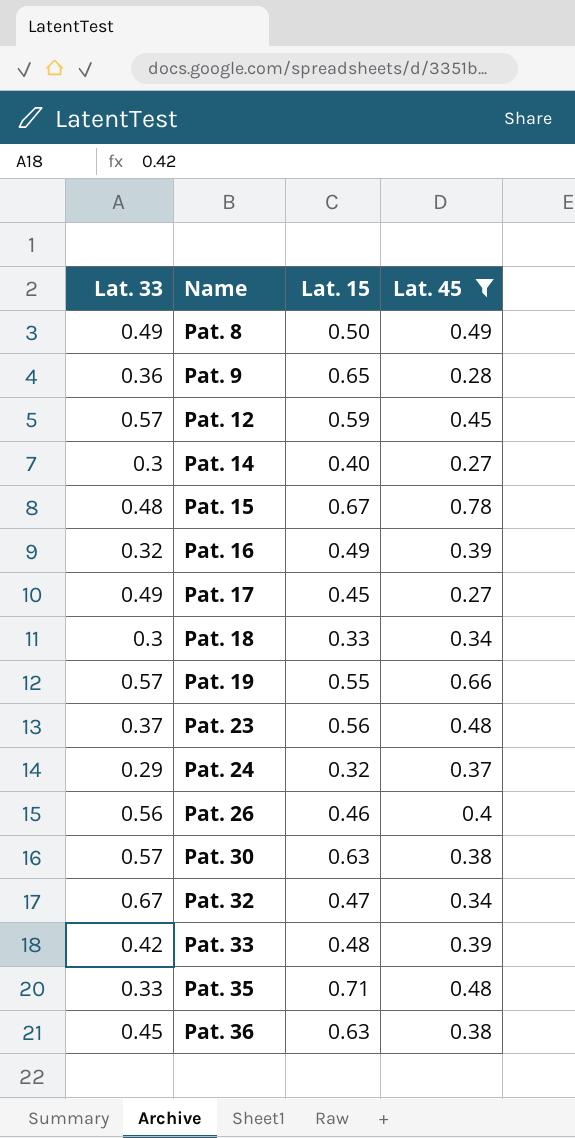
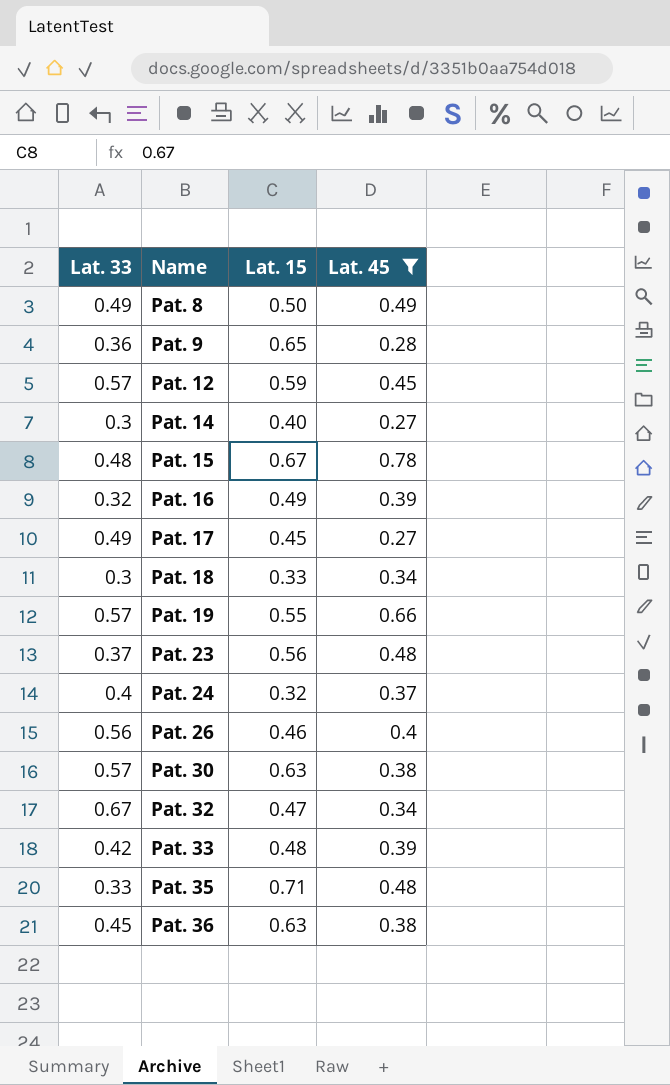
Pat. 24 | Lat. 33: 0.29 -> 0.4

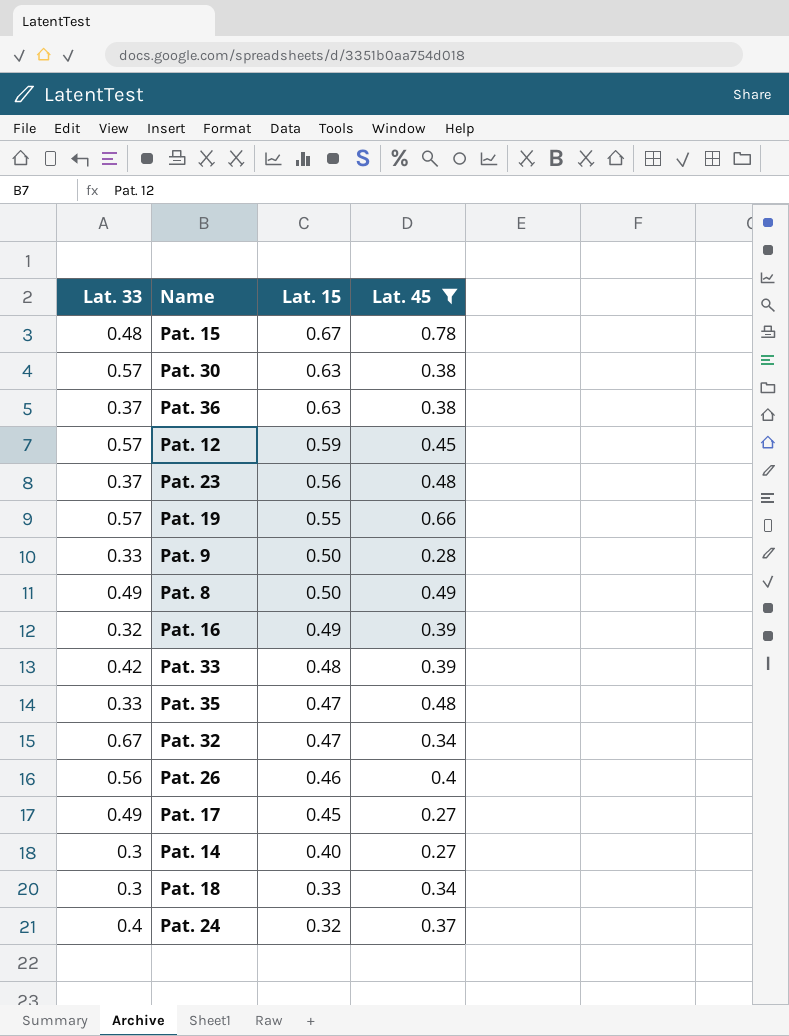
row order: Name ascending -> Lat. 15 descending
Pat. 36 | Lat. 33: 0.45 -> 0.37
Pat. 9 | Lat. 33: 0.36 -> 0.33
Pat. 9 | Lat. 15: 0.65 -> 0.50
Pat. 35 | Lat. 15: 0.71 -> 0.47

